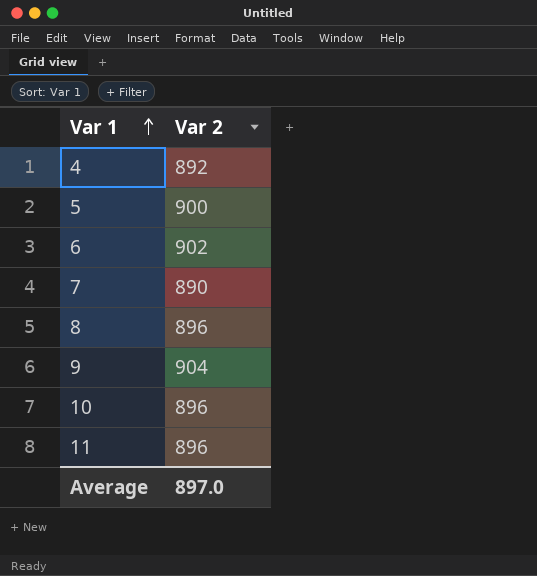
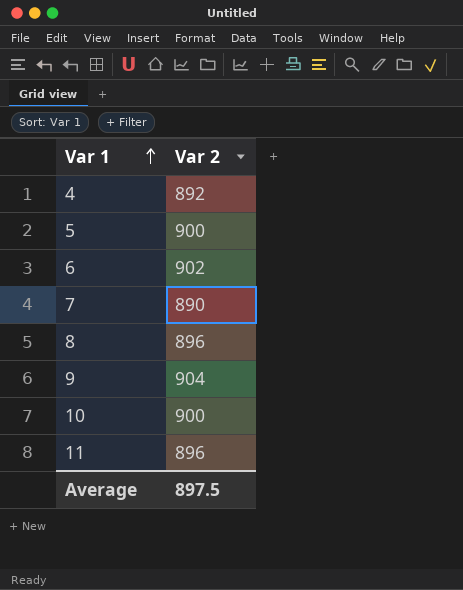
10 | Var 2: 896 -> 900
Average | Var 2: 897.0 -> 897.5

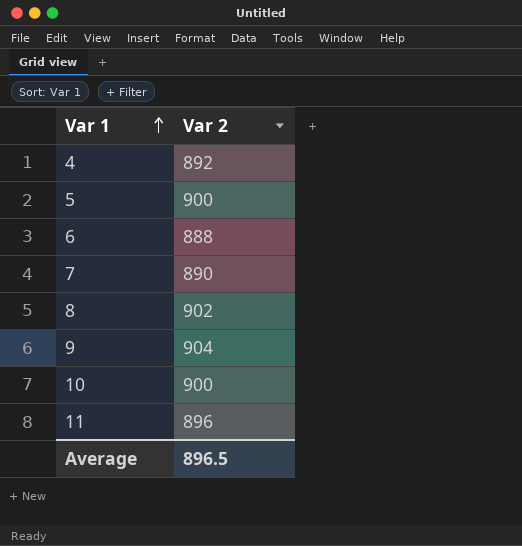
6 | Var 2: 902 -> 888
8 | Var 2: 896 -> 902
Average | Var 2: 897.5 -> 896.5

